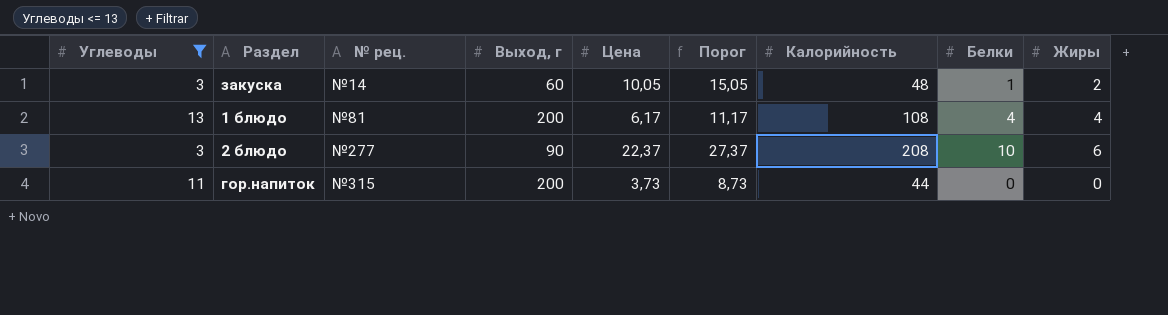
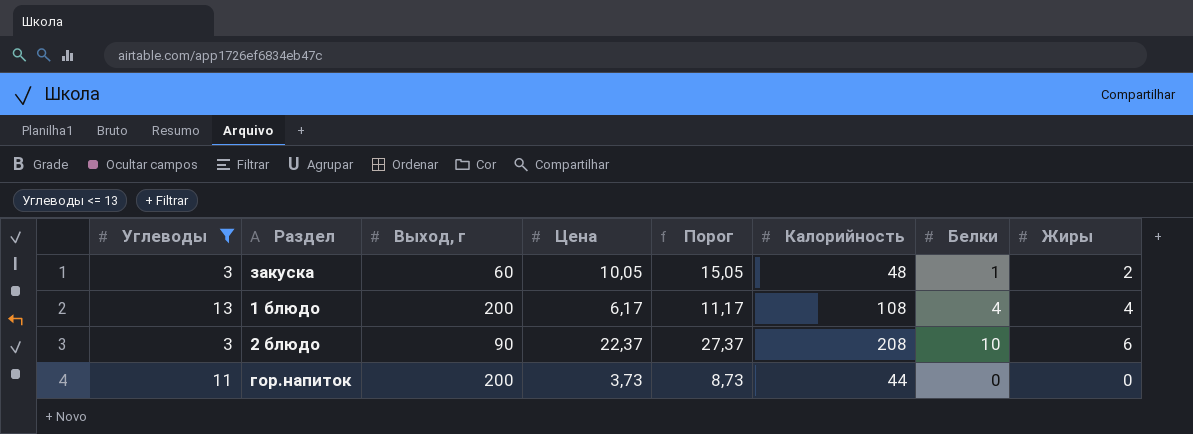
column № рец. | position: 3 -> none

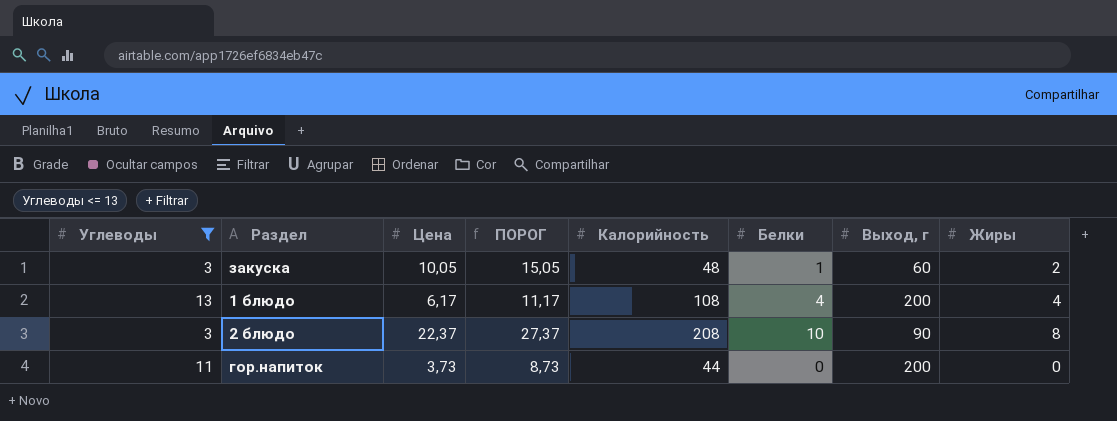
column name: Порог -> ПОРОГ
column Выход, г | position: 3 -> 7
2 блюдо | Жиры: 6 -> 8

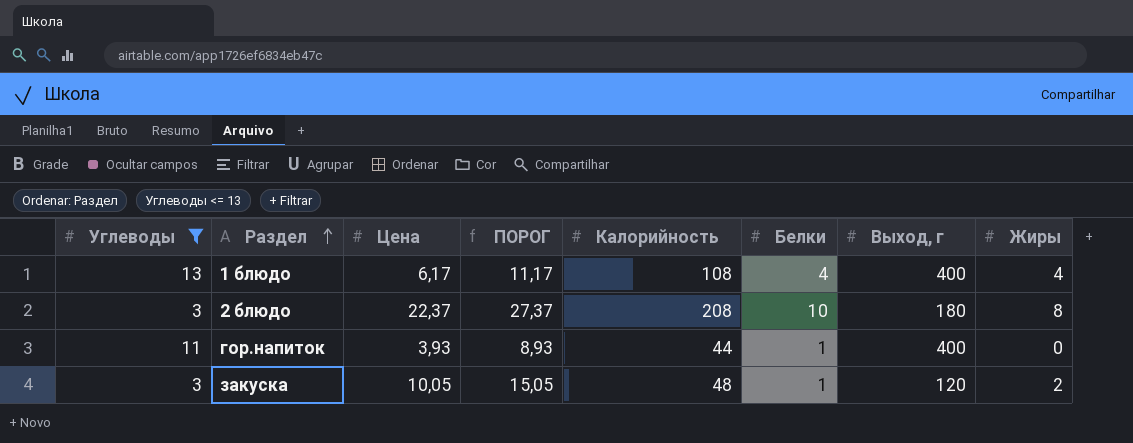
row order: none -> Раздел ascending
1 блюдо | Выход, г: 200 -> 400
2 блюдо | Выход, г: 90 -> 180
гор.напиток | Цена: 3,73 -> 3,93
гор.напиток | ПОРОГ: 8,73 -> 8,93
гор.напиток | Белки: 0 -> 1
гор.напиток | Выход, г: 200 -> 400
закуска | Выход, г: 60 -> 120

